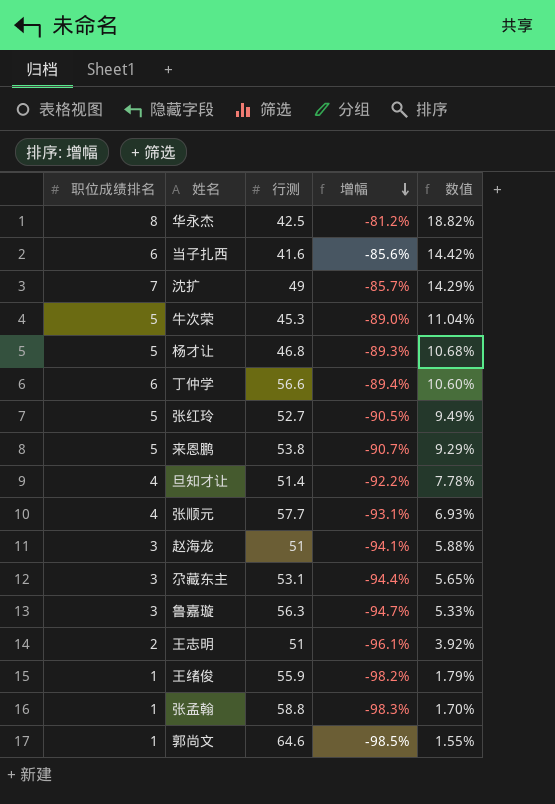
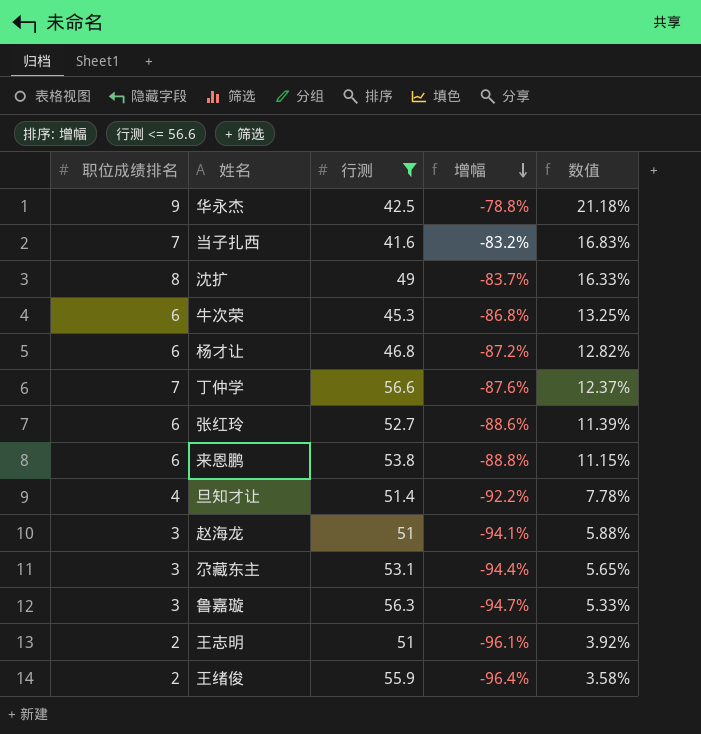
filter: none -> 行测 <= 56.6
华永杰 | 职位成绩排名: 8 -> 9
华永杰 | 增幅: -81.2% -> -78.8%
华永杰 | 数值: 18.82% -> 21.18%
当子扎西 | 职位成绩排名: 6 -> 7
当子扎西 | 增幅: -85.6% -> -83.2%
当子扎西 | 数值: 14.42% -> 16.83%
沈扩 | 职位成绩排名: 7 -> 8
沈扩 | 增幅: -85.7% -> -83.7%
沈扩 | 数值: 14.29% -> 16.33%
牛次荣 | 职位成绩排名: 5 -> 6
牛次荣 | 增幅: -89.0% -> -86.8%
牛次荣 | 数值: 11.04% -> 13.25%
杨才让 | 职位成绩排名: 5 -> 6
杨才让 | 增幅: -89.3% -> -87.2%
杨才让 | 数值: 10.68% -> 12.82%
丁仲学 | 职位成绩排名: 6 -> 7
丁仲学 | 增幅: -89.4% -> -87.6%
丁仲学 | 数值: 10.60% -> 12.37%
张红玲 | 职位成绩排名: 5 -> 6
张红玲 | 增幅: -90.5% -> -88.6%
张红玲 | 数值: 9.49% -> 11.39%
来恩鹏 | 职位成绩排名: 5 -> 6
来恩鹏 | 增幅: -90.7% -> -88.8%
来恩鹏 | 数值: 9.29% -> 11.15%
王绪俊 | 职位成绩排名: 1 -> 2
王绪俊 | 增幅: -98.2% -> -96.4%
王绪俊 | 数值: 1.79% -> 3.58%

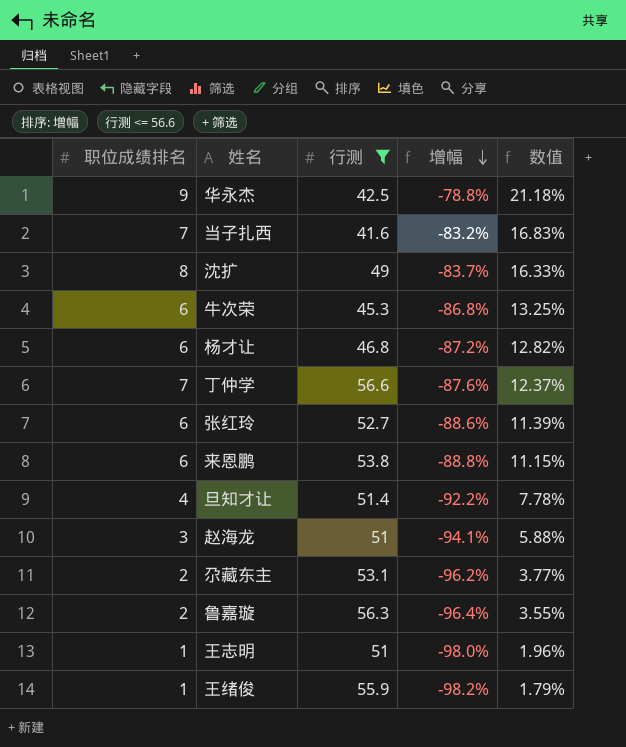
尕藏东主 | 职位成绩排名: 3 -> 2
尕藏东主 | 增幅: -94.4% -> -96.2%
尕藏东主 | 数值: 5.65% -> 3.77%
鲁嘉璇 | 职位成绩排名: 3 -> 2
鲁嘉璇 | 增幅: -94.7% -> -96.4%
鲁嘉璇 | 数值: 5.33% -> 3.55%
王志明 | 职位成绩排名: 2 -> 1
王志明 | 增幅: -96.1% -> -98.0%
王志明 | 数值: 3.92% -> 1.96%
王绪俊 | 职位成绩排名: 2 -> 1
王绪俊 | 增幅: -96.4% -> -98.2%
王绪俊 | 数值: 3.58% -> 1.79%

